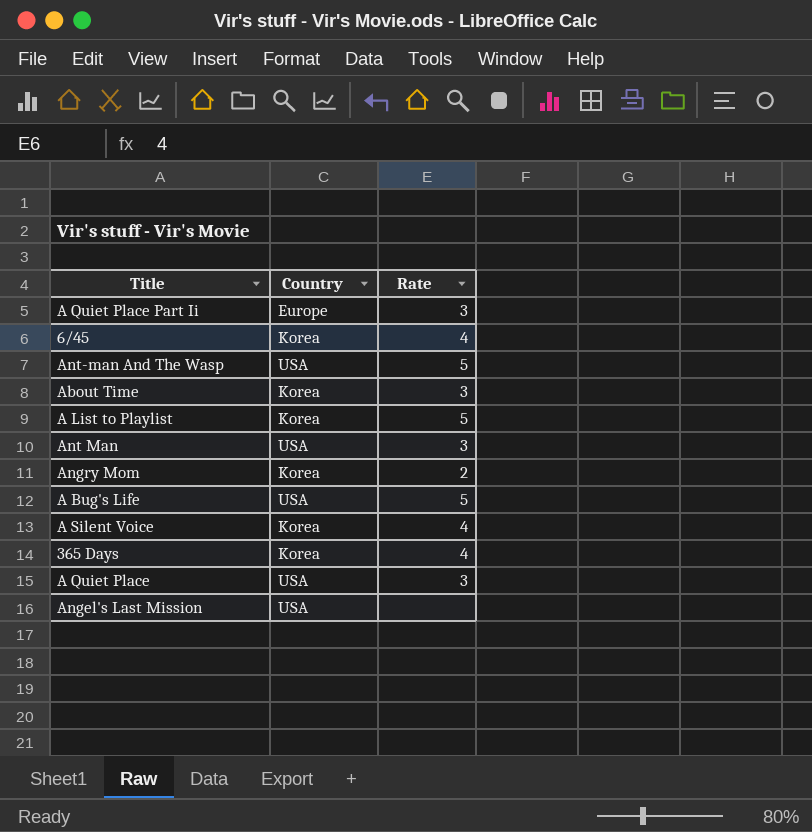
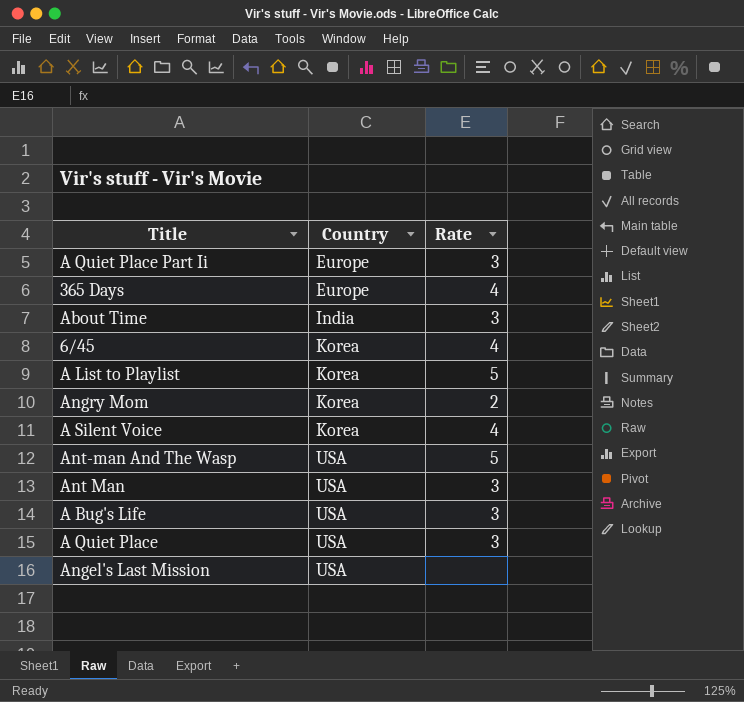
row order: none -> Country ascending
365 Days | Country: Korea -> Europe
About Time | Country: Korea -> India
A Bug's Life | Rate: 5 -> 3

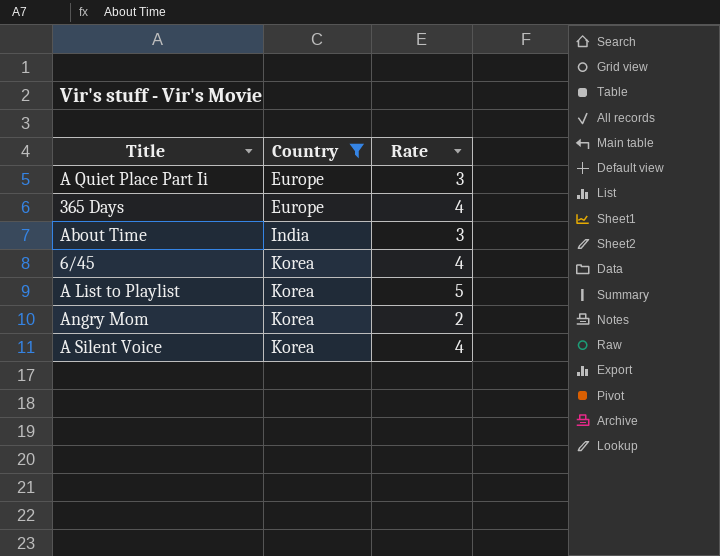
filter: none -> Country != USA

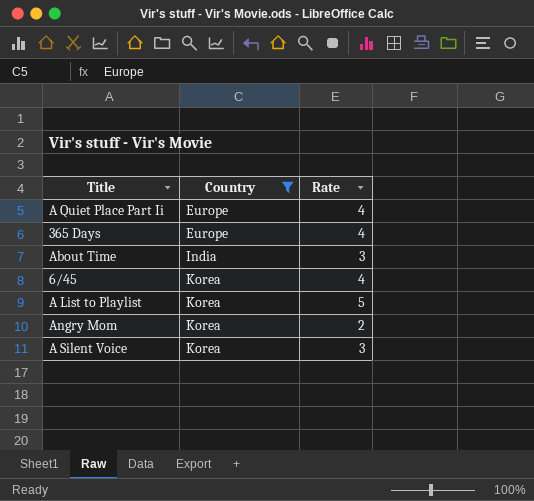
A Quiet Place Part Ii | Rate: 3 -> 4
A Silent Voice | Rate: 4 -> 3

